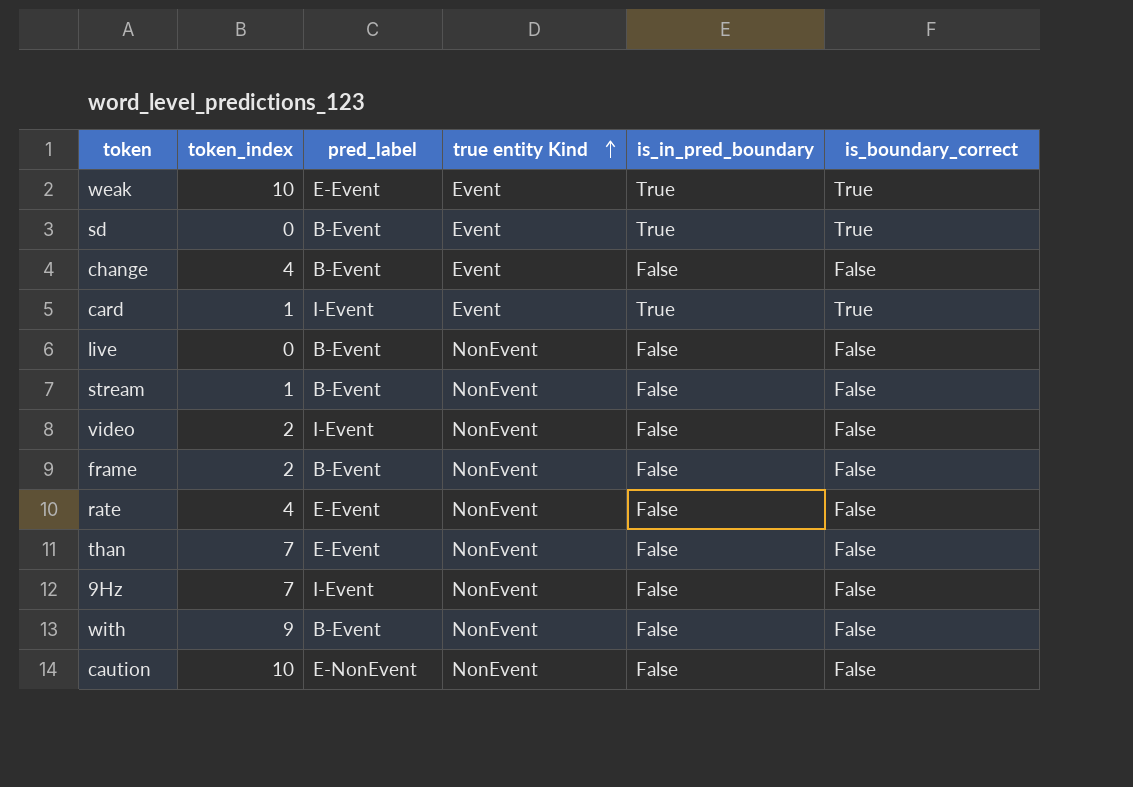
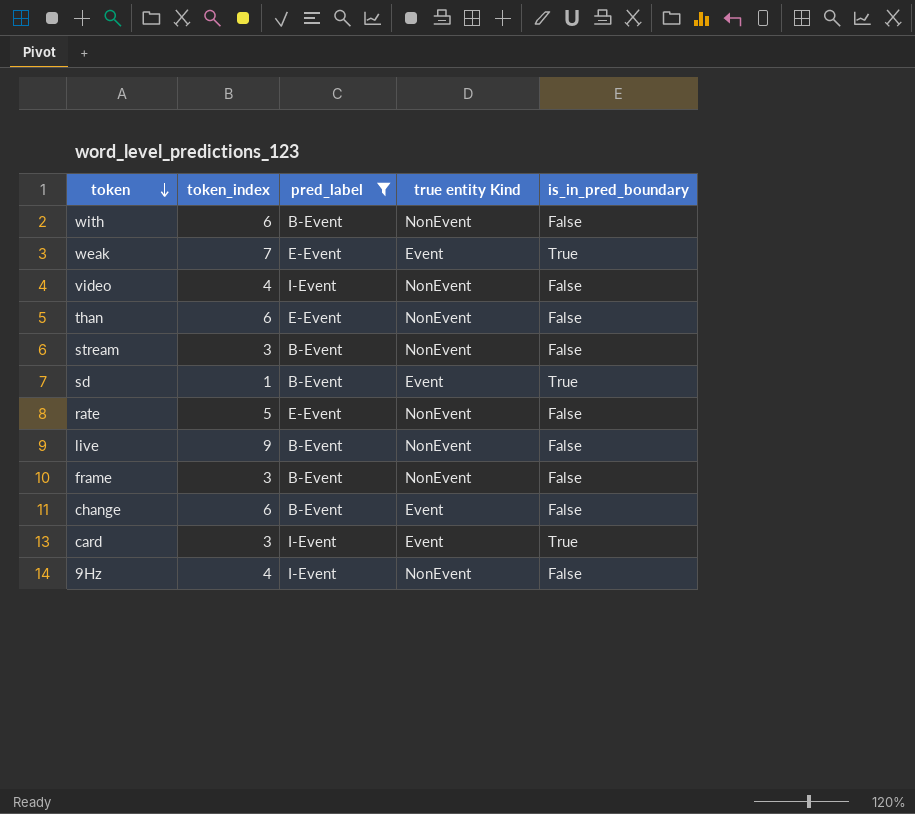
filter: none -> pred_label != E-NonEvent
row order: true entity Kind ascending -> token descending
column is_boundary_correct | position: 6 -> none
with | token_index: 9 -> 6
weak | token_index: 10 -> 7
video | token_index: 2 -> 4
than | token_index: 7 -> 6
stream | token_index: 1 -> 3
sd | token_index: 0 -> 1
rate | token_index: 4 -> 5
live | token_index: 0 -> 9
frame | token_index: 2 -> 3
change | token_index: 4 -> 6
card | token_index: 1 -> 3
9Hz | token_index: 7 -> 4

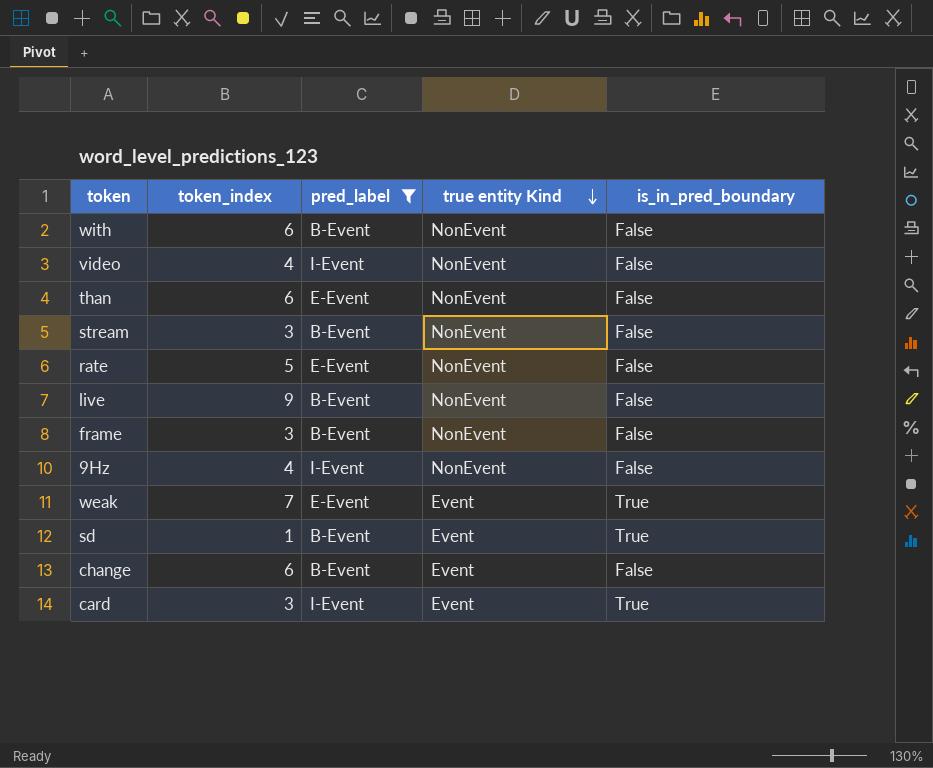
row order: token descending -> true entity Kind descending

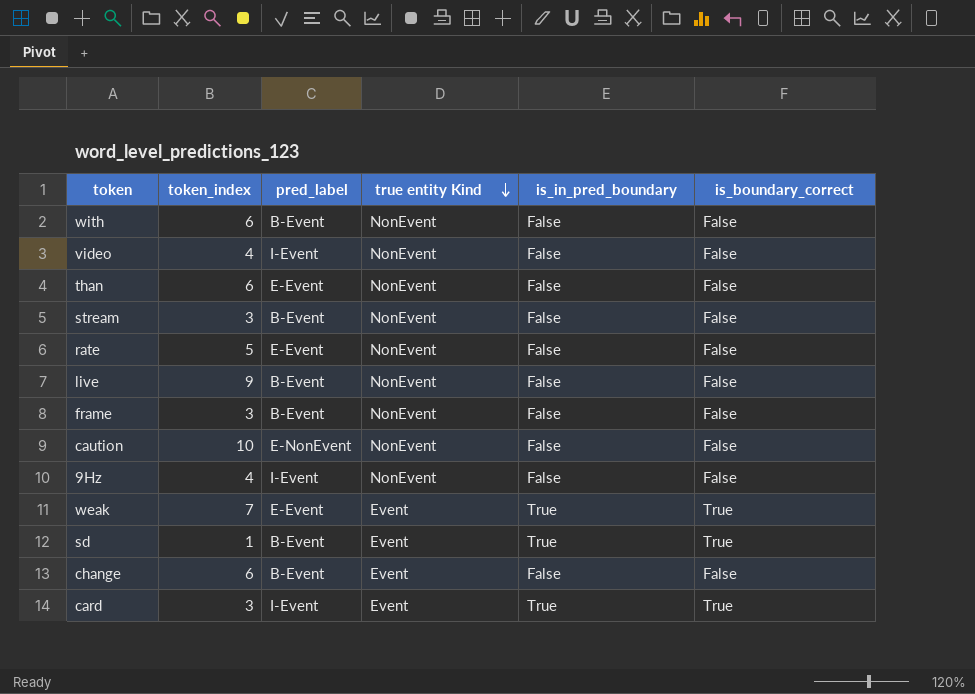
filter: pred_label != E-NonEvent -> none
column is_boundary_correct | position: none -> 6

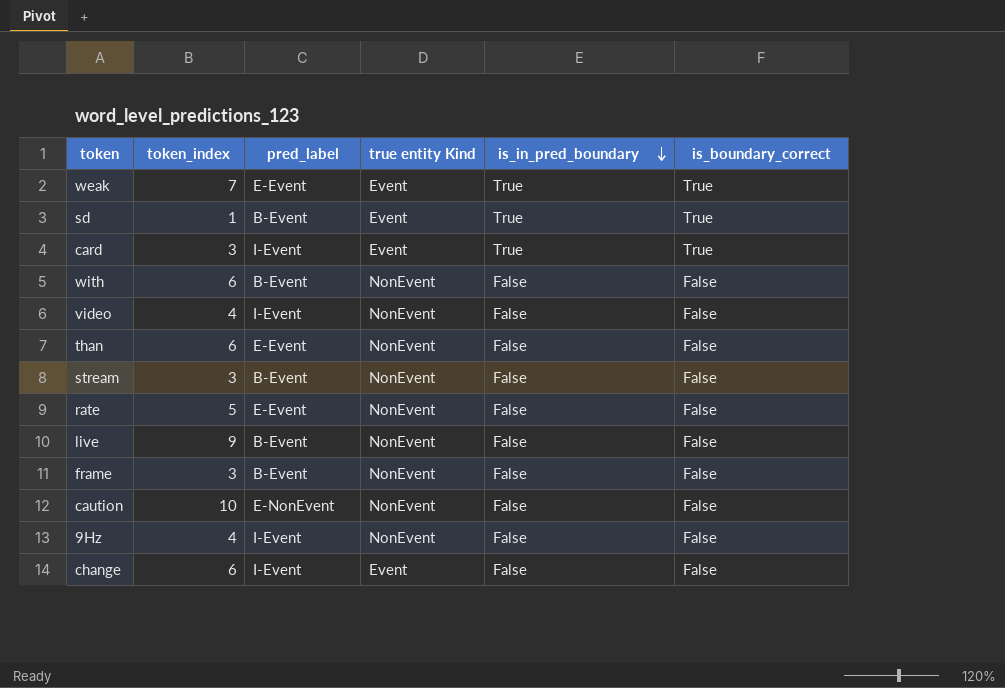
row order: true entity Kind descending -> is_in_pred_boundary descending
change | pred_label: B-Event -> I-Event

